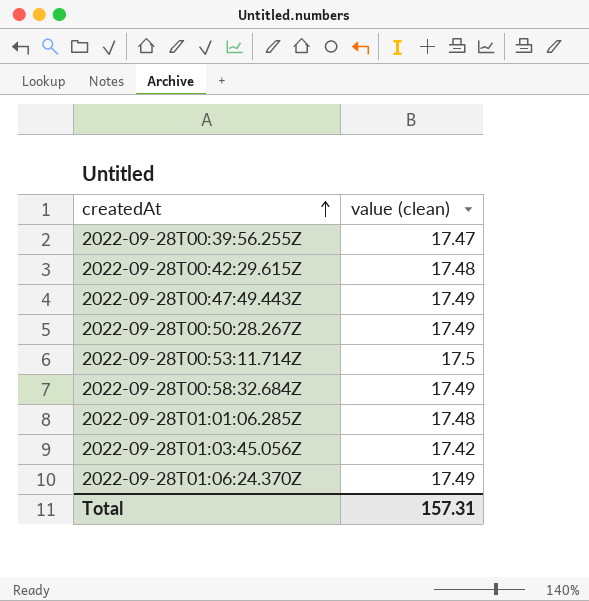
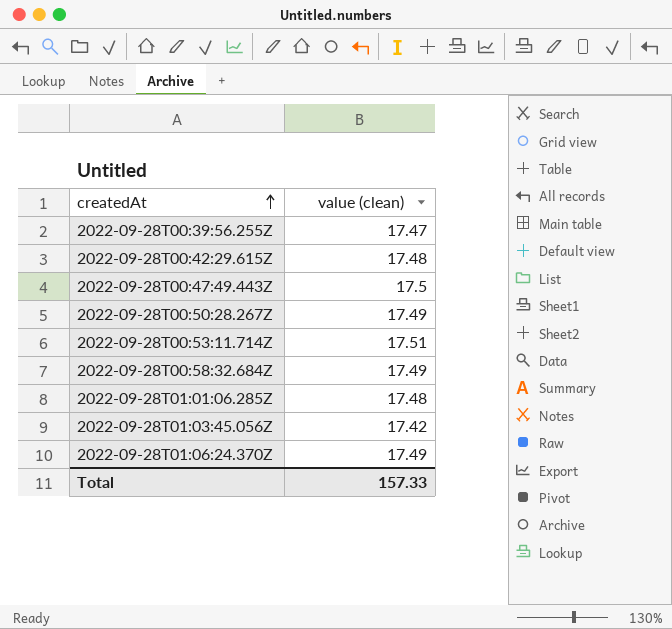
2022-09-28T00:47:49.443Z | value (clean): 17.49 -> 17.5
2022-09-28T00:53:11.714Z | value (clean): 17.5 -> 17.51
Total | value (clean): 157.31 -> 157.33

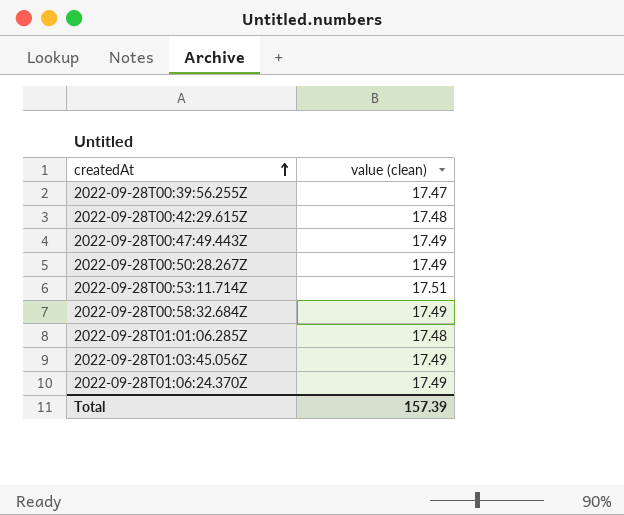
2022-09-28T00:47:49.443Z | value (clean): 17.5 -> 17.49
2022-09-28T01:03:45.056Z | value (clean): 17.42 -> 17.49
Total | value (clean): 157.33 -> 157.39

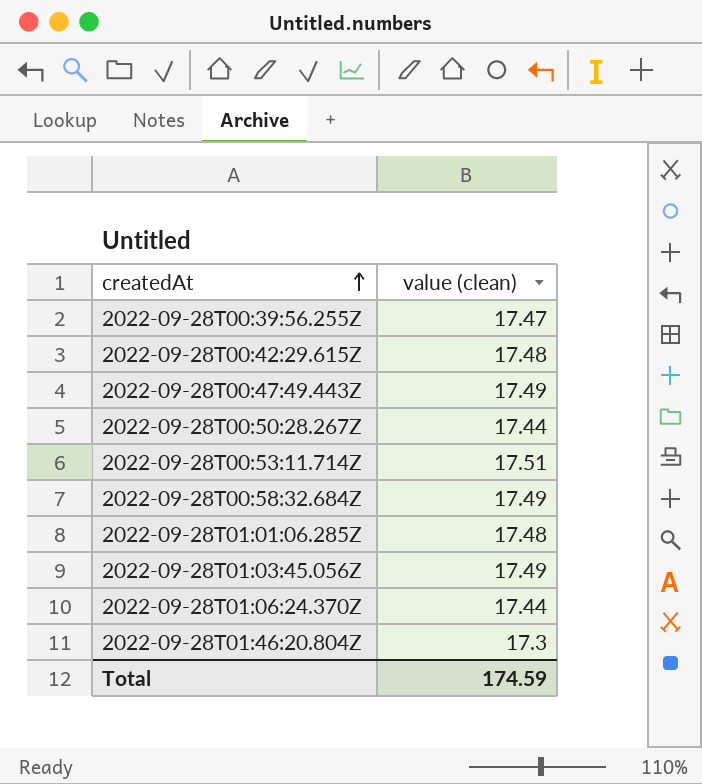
2022-09-28T00:50:28.267Z | value (clean): 17.49 -> 17.44
2022-09-28T01:06:24.370Z | value (clean): 17.49 -> 17.44
row 2022-09-28T01:46:20.804Z: none -> 17.3
Total | value (clean): 157.39 -> 174.59

